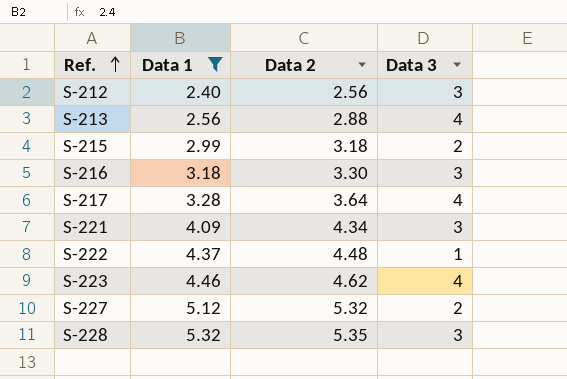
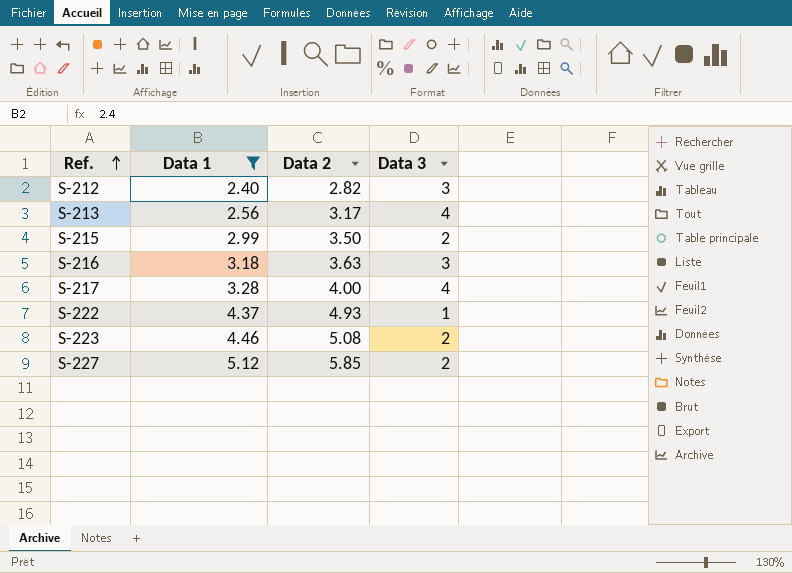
row S-221: 4.09 | 4.34 | 3 -> none
row S-228: 5.32 | 5.35 | 3 -> none
S-212 | Data 2: 2.56 -> 2.82
S-213 | Data 2: 2.88 -> 3.17
S-215 | Data 2: 3.18 -> 3.50
S-216 | Data 2: 3.30 -> 3.63
S-217 | Data 2: 3.64 -> 4.00
S-222 | Data 2: 4.48 -> 4.93
S-223 | Data 2: 4.62 -> 5.08
S-223 | Data 3: 4 -> 2
S-227 | Data 2: 5.32 -> 5.85

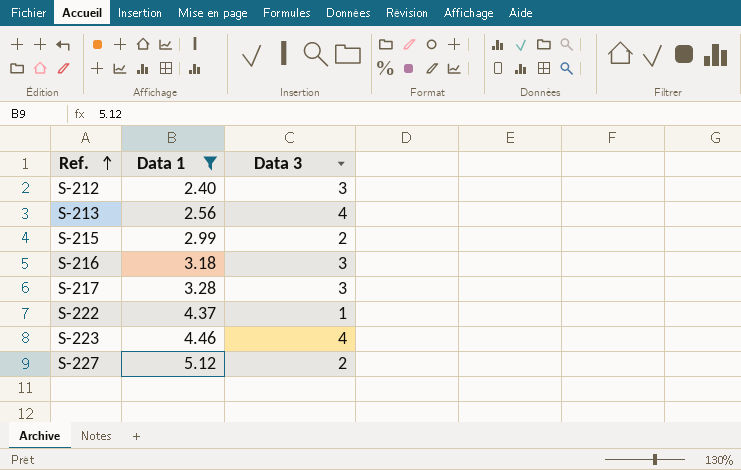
column Data 2 | position: 3 -> none
S-217 | Data 3: 4 -> 3
S-223 | Data 3: 2 -> 4

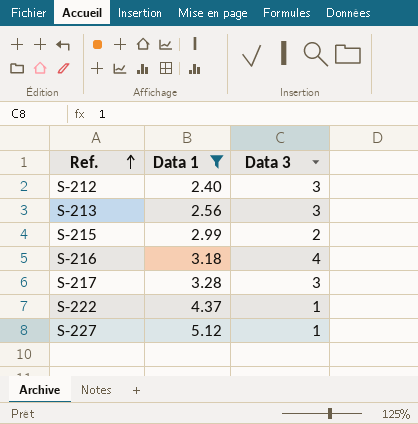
row S-223: 4.46 | 4 -> none
S-213 | Data 3: 4 -> 3
S-216 | Data 3: 3 -> 4
S-227 | Data 3: 2 -> 1

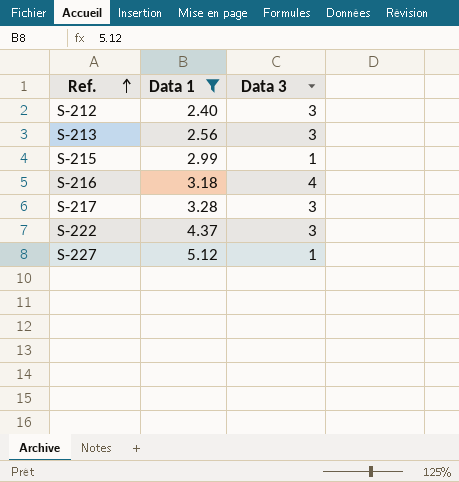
S-215 | Data 3: 2 -> 1
S-222 | Data 3: 1 -> 3

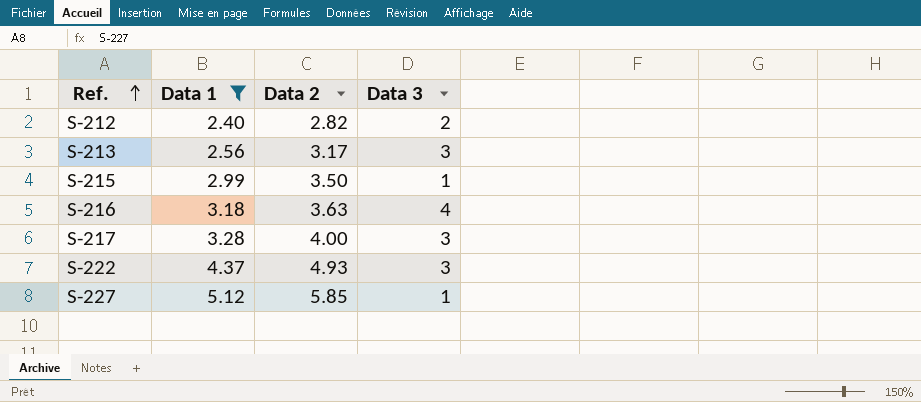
column Data 2 | position: none -> 3
S-212 | Data 3: 3 -> 2

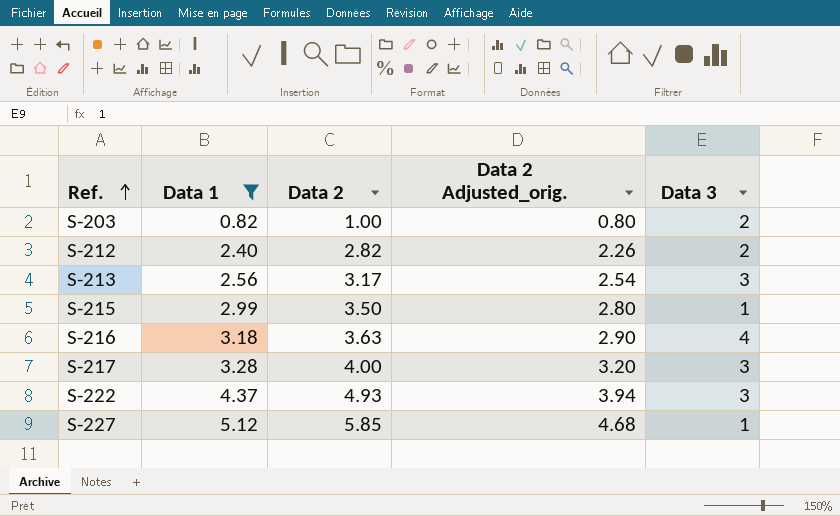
column Data 2 Adjusted_orig. | formula: none -> [Data 2] * 0.8
row S-203: none -> 0.82 | 1.00 | 0.80 | 2

